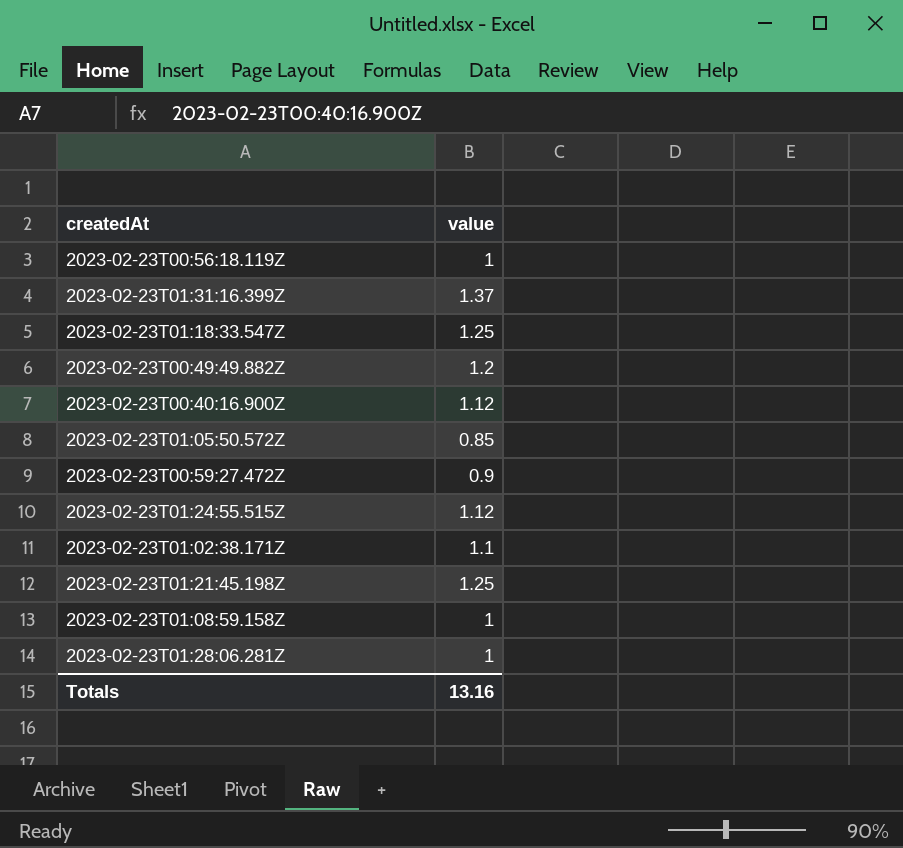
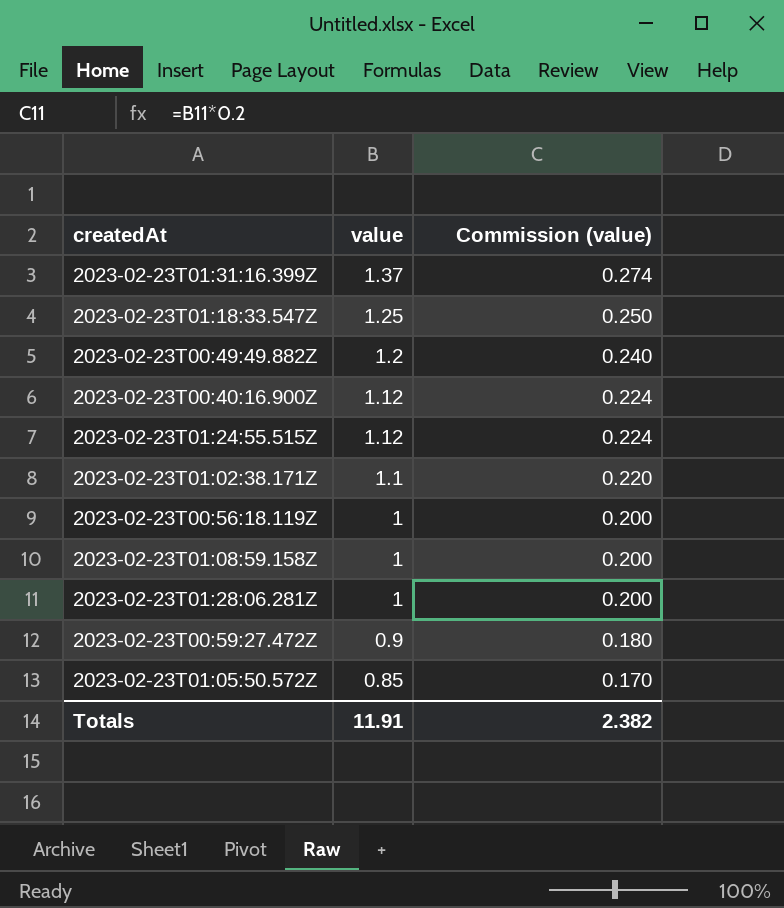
row order: none -> value descending
column Commission (value) | formula: none -> [value] * 0.2
row 2023-02-23T01:21:45.198Z: 1.25 -> none
Totals | value: 13.16 -> 11.91

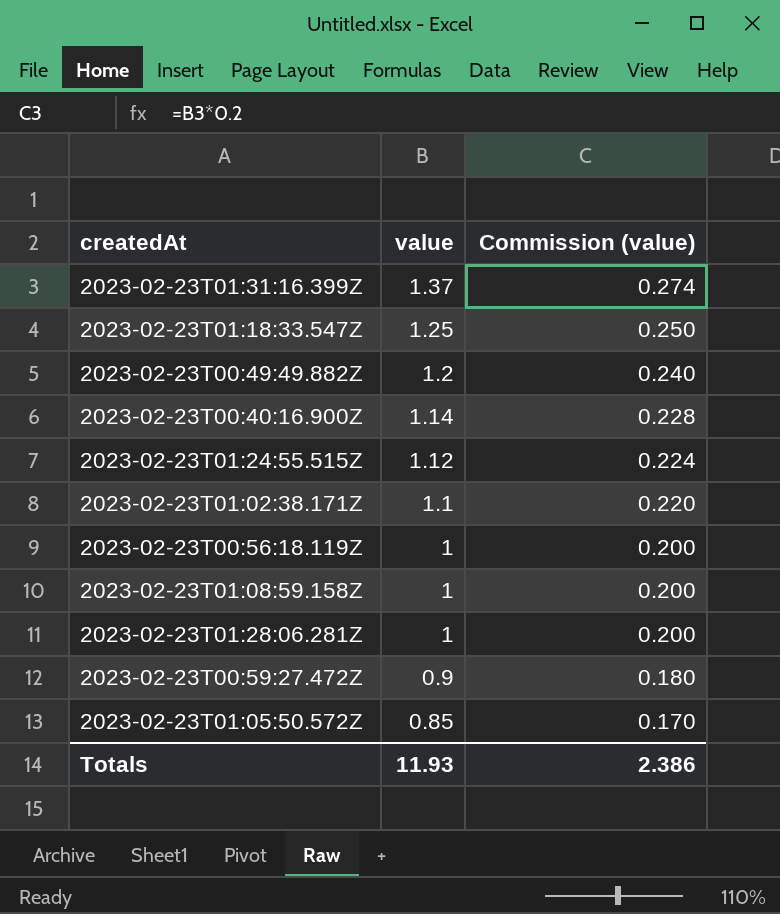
2023-02-23T00:40:16.900Z | value: 1.12 -> 1.14
2023-02-23T00:40:16.900Z | Commission (value): 0.224 -> 0.228
Totals | value: 11.91 -> 11.93
Totals | Commission (value): 2.382 -> 2.386

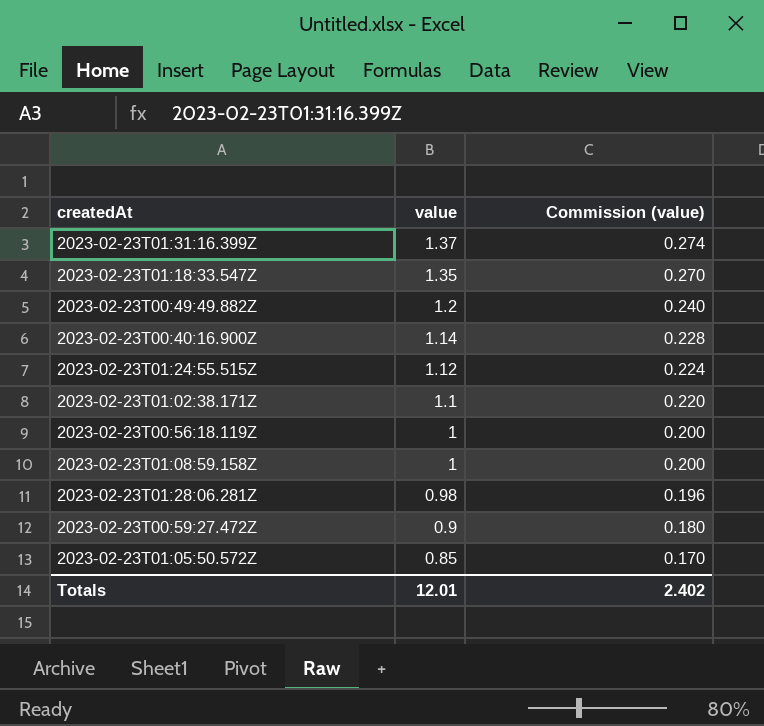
2023-02-23T01:18:33.547Z | value: 1.25 -> 1.35
2023-02-23T01:18:33.547Z | Commission (value): 0.250 -> 0.270
2023-02-23T01:28:06.281Z | value: 1 -> 0.98
2023-02-23T01:28:06.281Z | Commission (value): 0.200 -> 0.196
Totals | value: 11.93 -> 12.01
Totals | Commission (value): 2.386 -> 2.402

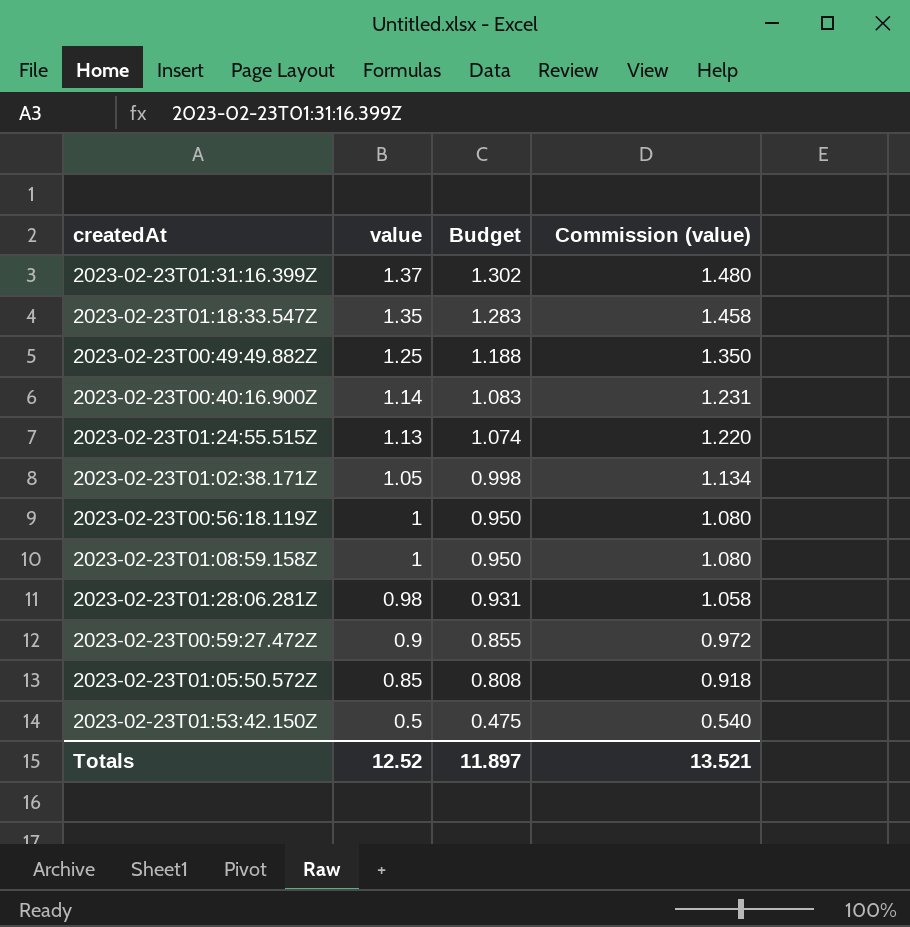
column Budget | formula: none -> [value] * 0.95
column Commission (value) | formula: [value] * 0.2 -> [value] * 1.08
2023-02-23T00:49:49.882Z | value: 1.2 -> 1.25
2023-02-23T01:24:55.515Z | value: 1.12 -> 1.13
2023-02-23T01:02:38.171Z | value: 1.1 -> 1.05
row 2023-02-23T01:53:42.150Z: none -> 0.5 | 0.475 | 0.540
Totals | value: 12.01 -> 12.52
Totals | Commission (value): 2.402 -> 13.521

